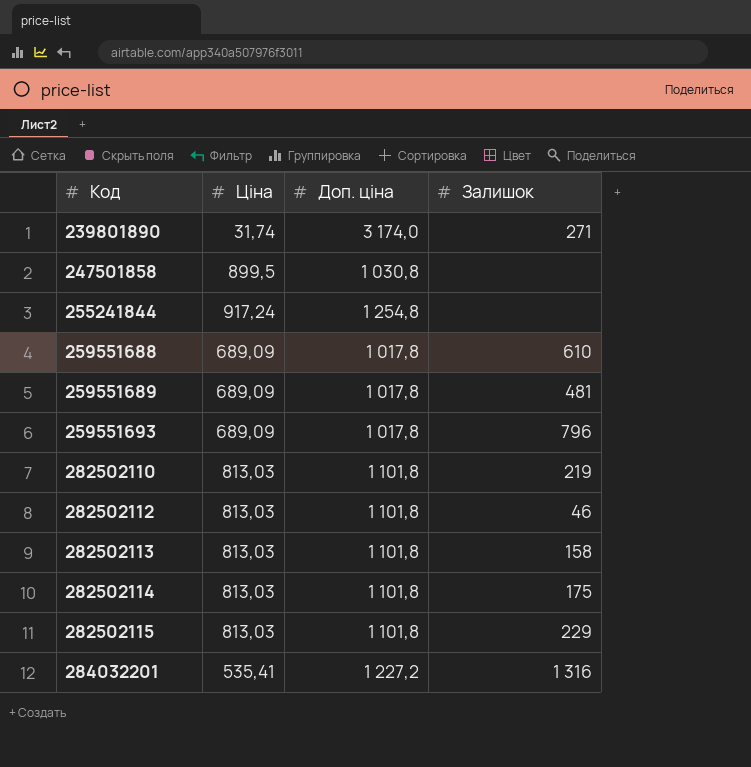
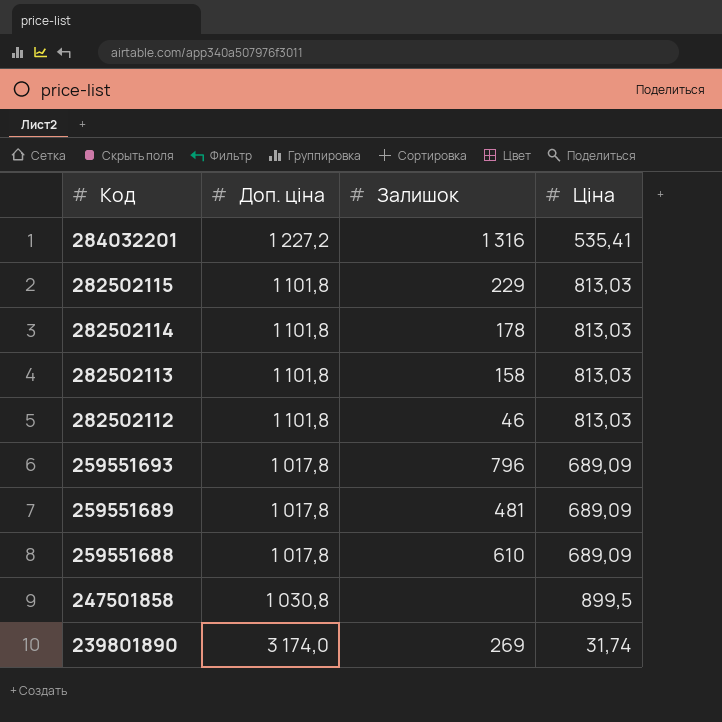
row order: Код ascending -> Код descending
column Ціна | position: 2 -> 4
row 255241844: 917,24 | 1 254,8 | none -> none
row 282502110: 813,03 | 1 101,8 | 219 -> none
282502114 | Залишок: 175 -> 178
239801890 | Залишок: 271 -> 269

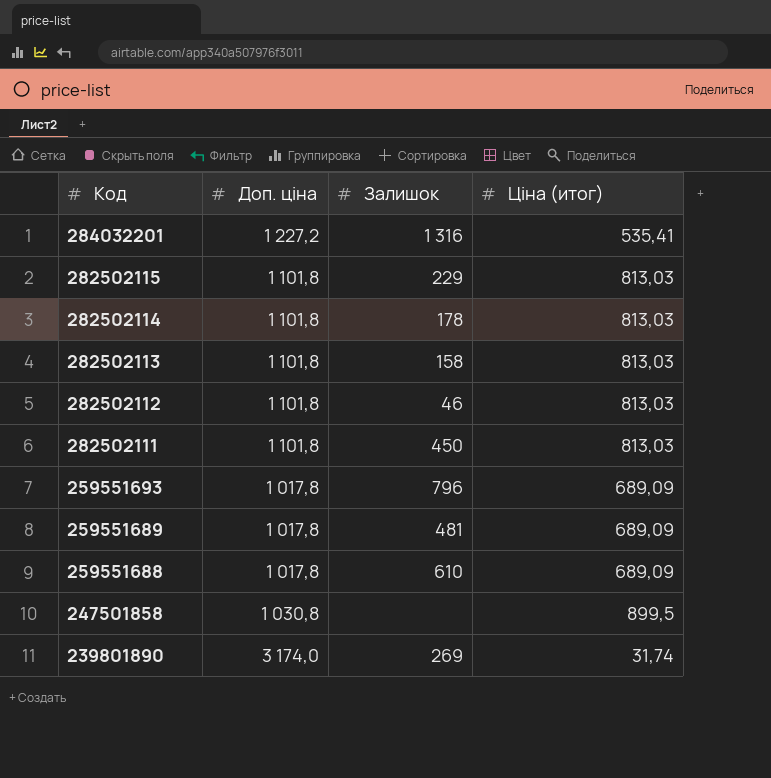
column name: Ціна -> Ціна (итог)
row 282502111: none -> 1 101,8 | 450 | 813,03

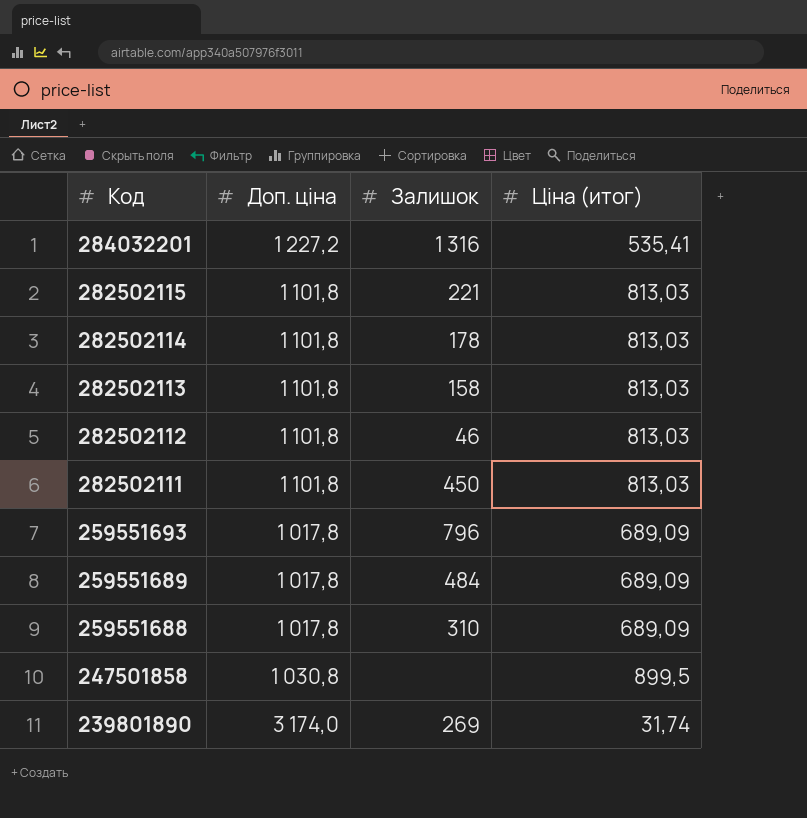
282502115 | Залишок: 229 -> 221
259551689 | Залишок: 481 -> 484
259551688 | Залишок: 610 -> 310

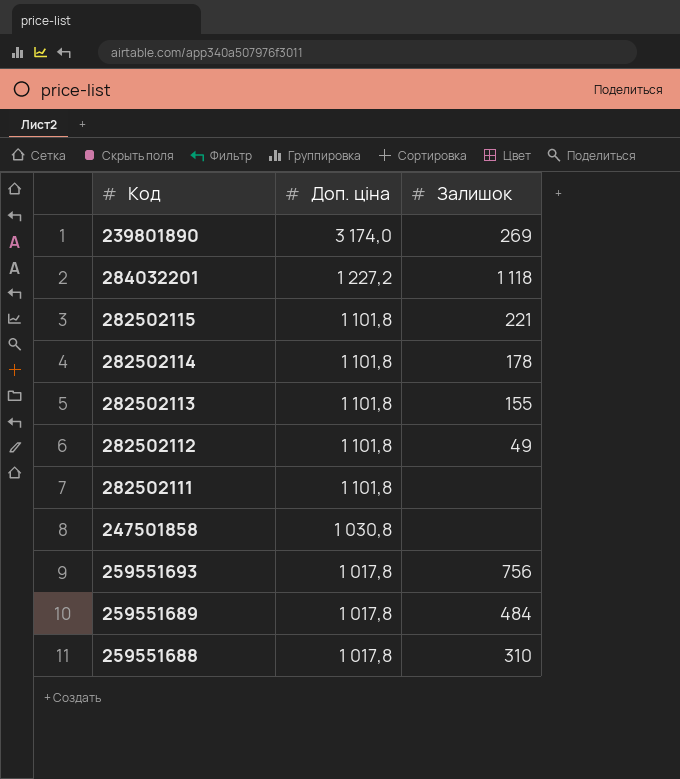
row order: Код descending -> Доп. ціна descending
column Ціна (итог) | position: 4 -> none
284032201 | Залишок: 1 316 -> 1 118
282502113 | Залишок: 158 -> 155
282502112 | Залишок: 46 -> 49
282502111 | Залишок: 450 -> none
259551693 | Залишок: 796 -> 756

